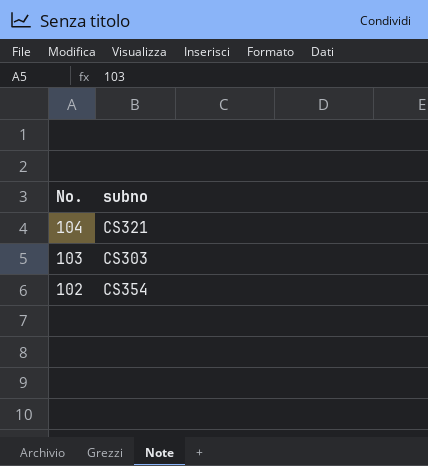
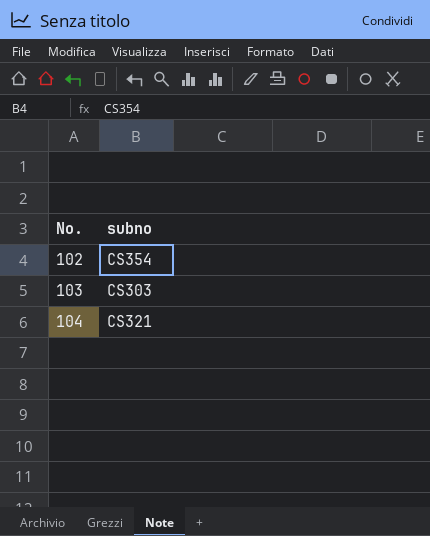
row order: No. descending -> No. ascending

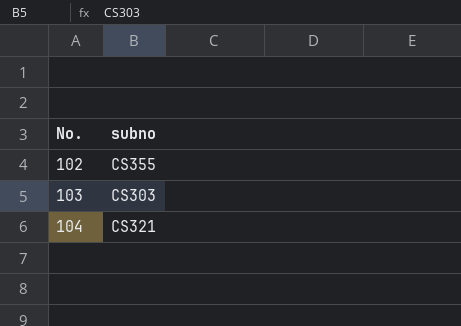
102 | subno: CS354 -> CS355

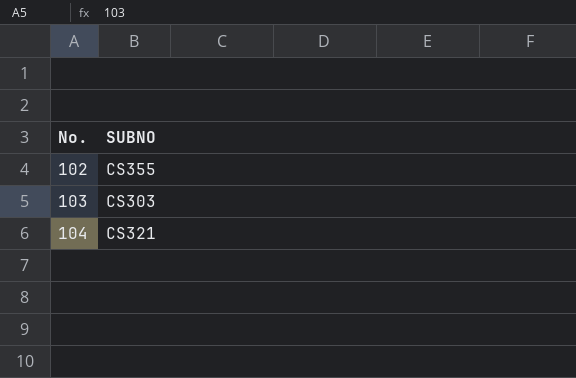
column name: subno -> SUBNO

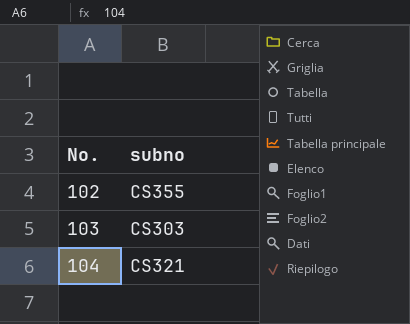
column name: SUBNO -> subno

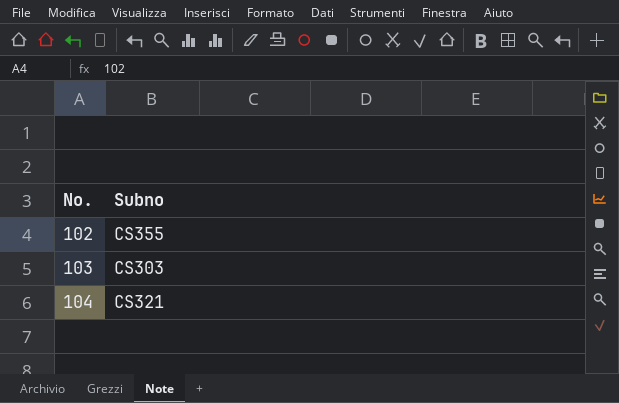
column name: subno -> Subno

